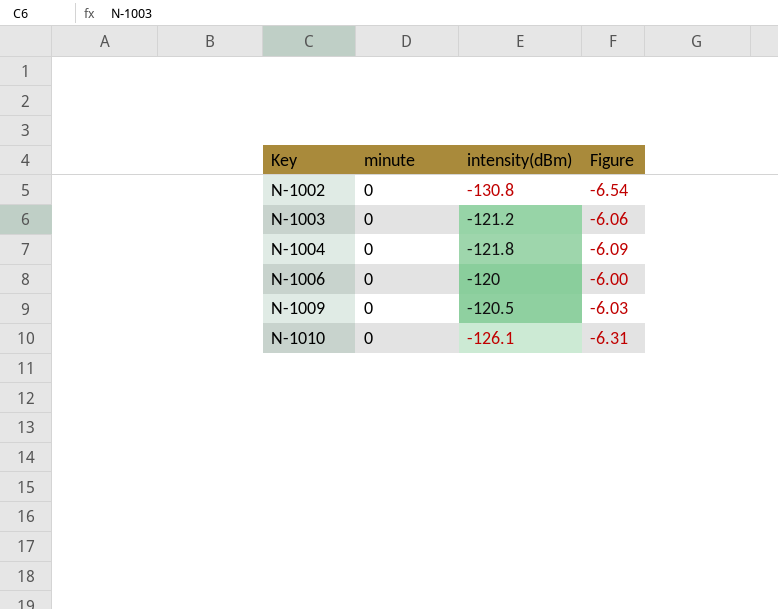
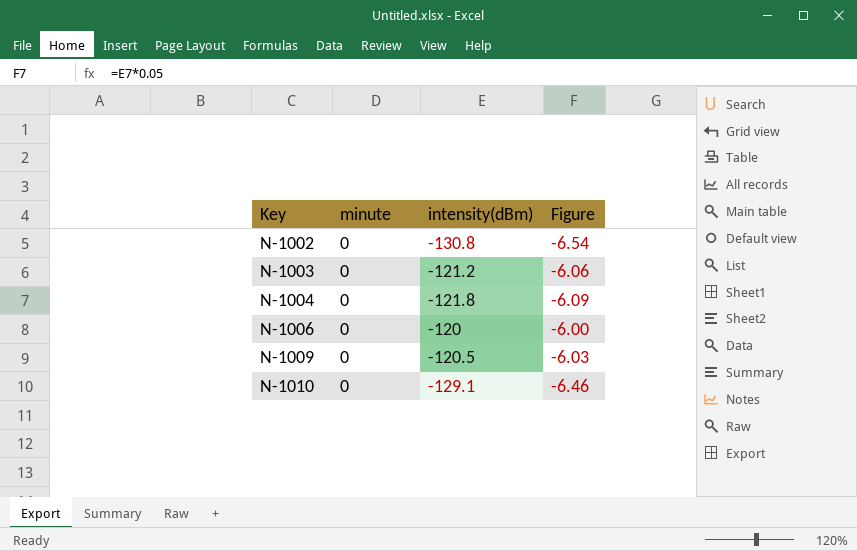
N-1010 | intensity(dBm): -126.1 -> -129.1
N-1010 | Figure: -6.31 -> -6.46

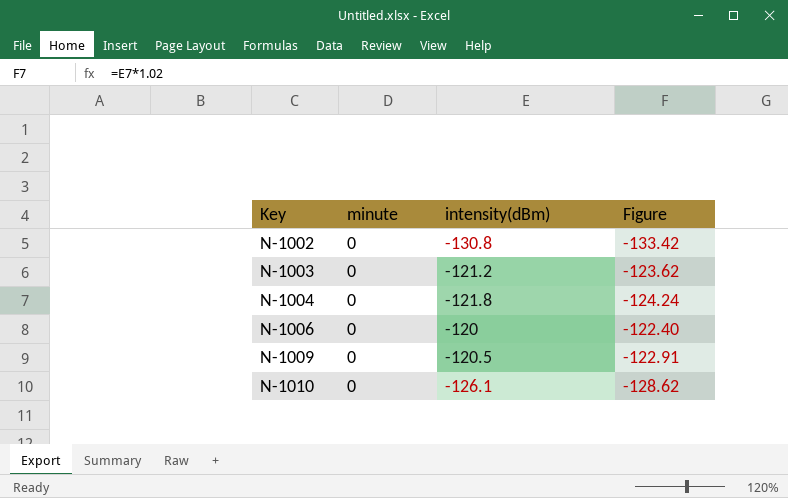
column Figure | formula: [intensity(dBm)] * 0.05 -> [intensity(dBm)] * 1.02
N-1010 | intensity(dBm): -129.1 -> -126.1

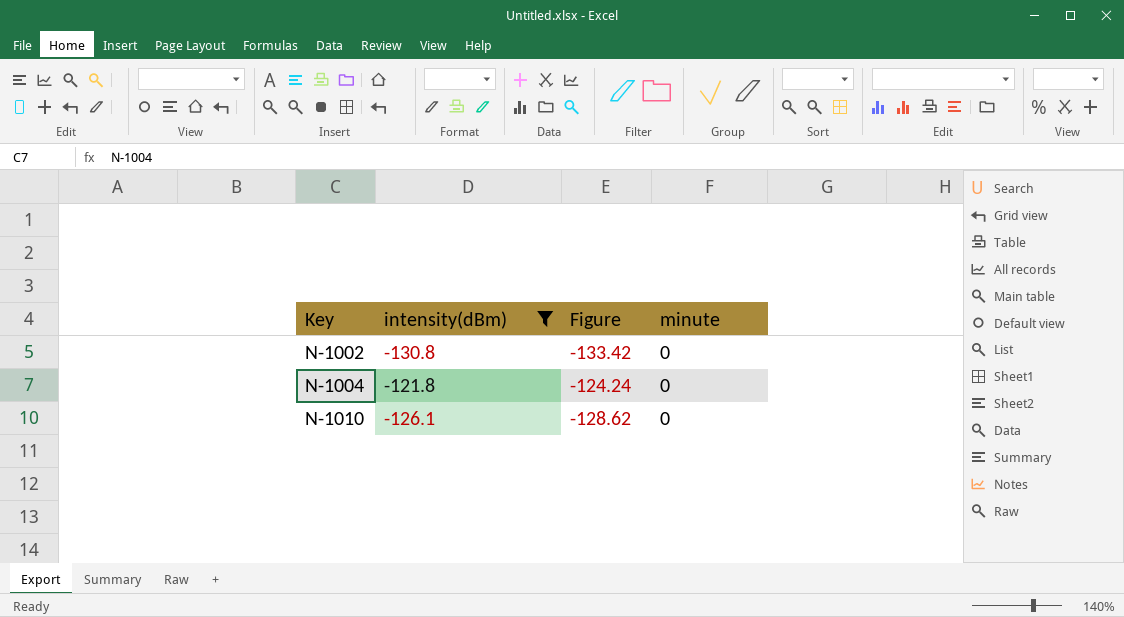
filter: none -> intensity(dBm) <= -121.8
column minute | position: 2 -> 4

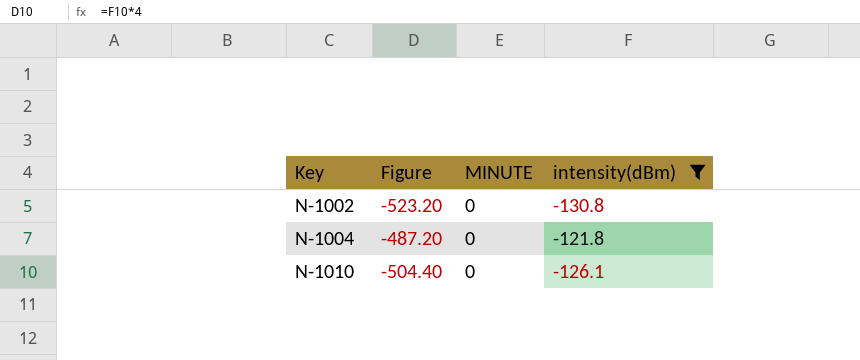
column Figure | formula: [intensity(dBm)] * 1.02 -> [intensity(dBm)] * 4
column name: minute -> MINUTE
column intensity(dBm) | position: 2 -> 4

